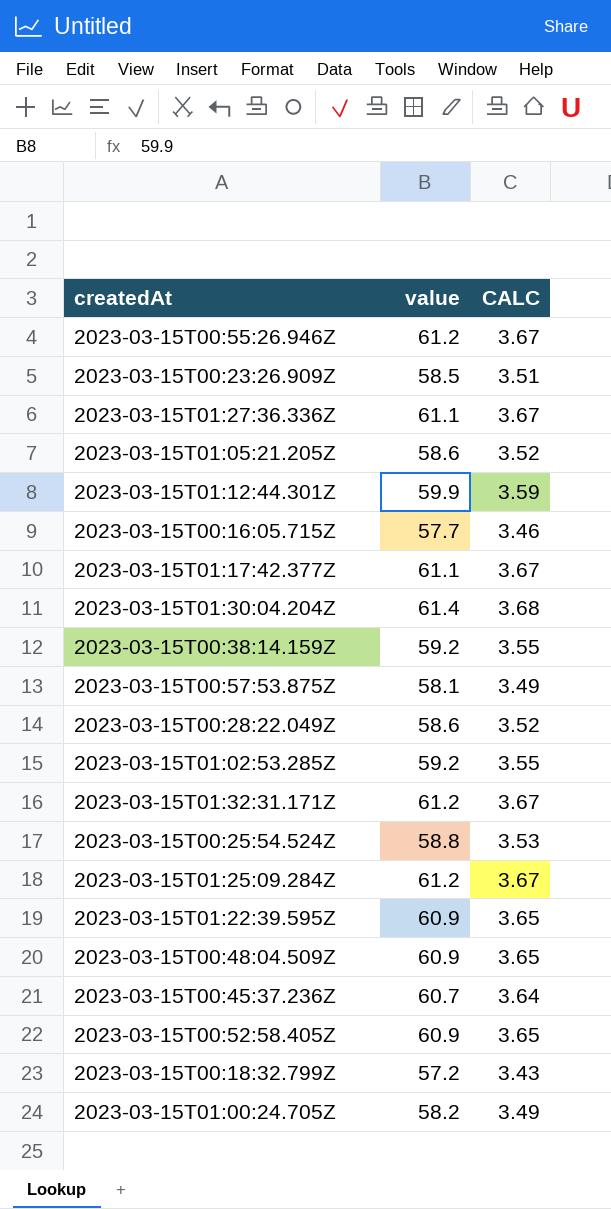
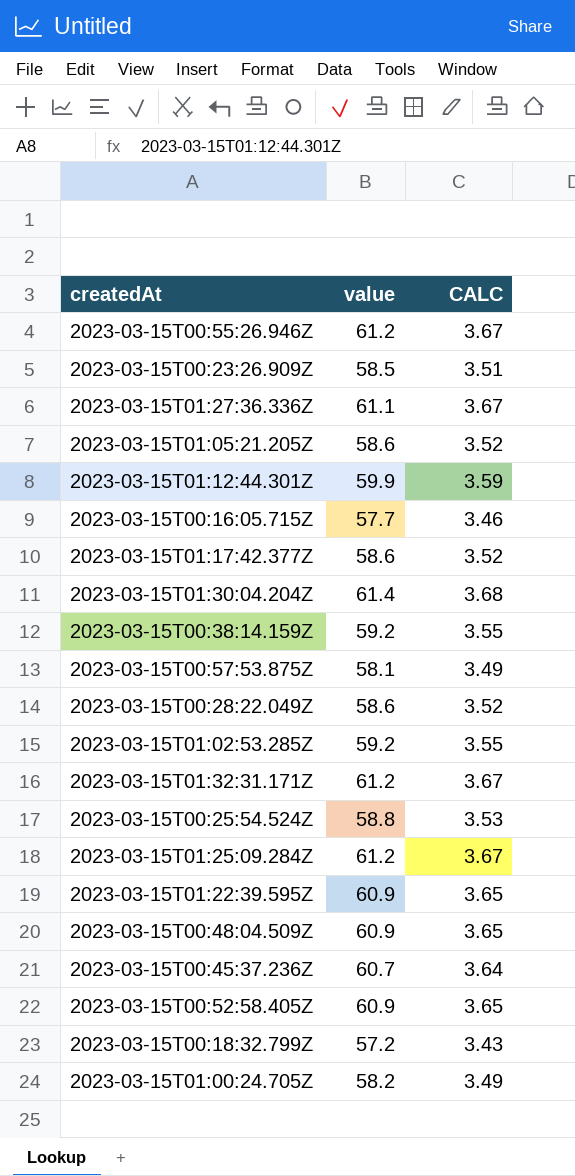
2023-03-15T01:17:42.377Z | value: 61.1 -> 58.6
2023-03-15T01:17:42.377Z | CALC: 3.67 -> 3.52

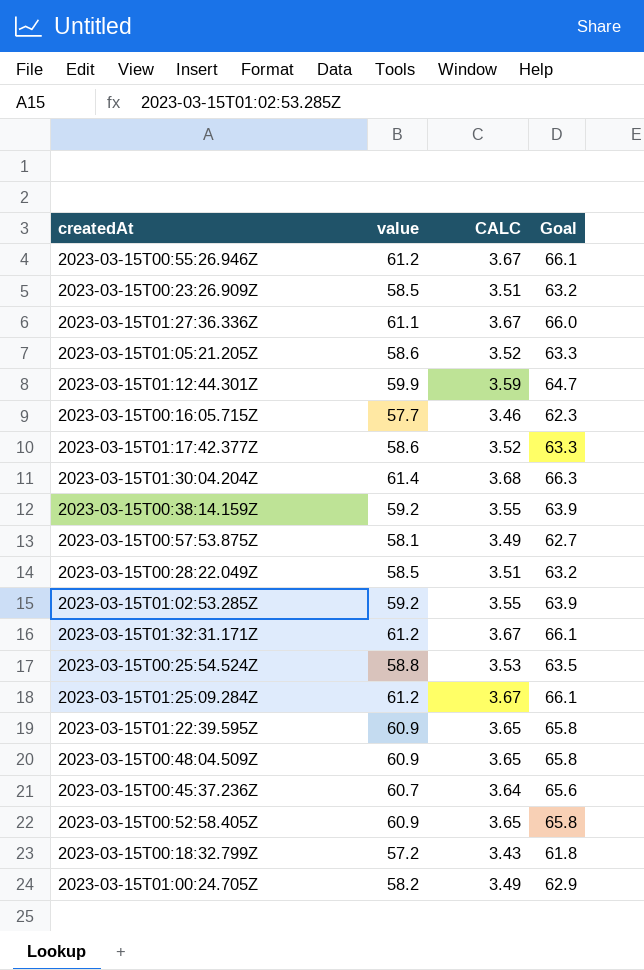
column Goal | formula: none -> [value] * 1.08
2023-03-15T00:28:22.049Z | value: 58.6 -> 58.5
2023-03-15T00:28:22.049Z | CALC: 3.52 -> 3.51

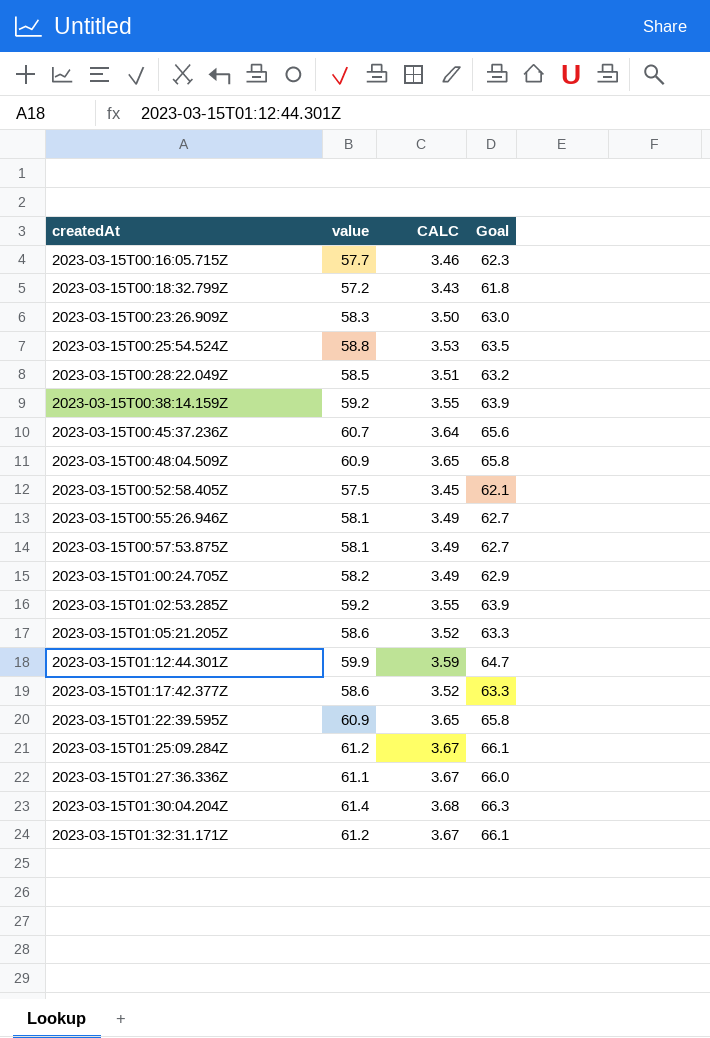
row order: none -> createdAt ascending
2023-03-15T00:23:26.909Z | value: 58.5 -> 58.3
2023-03-15T00:23:26.909Z | CALC: 3.51 -> 3.50
2023-03-15T00:23:26.909Z | Goal: 63.2 -> 63.0
2023-03-15T00:52:58.405Z | value: 60.9 -> 57.5
2023-03-15T00:52:58.405Z | CALC: 3.65 -> 3.45
2023-03-15T00:52:58.405Z | Goal: 65.8 -> 62.1
2023-03-15T00:55:26.946Z | value: 61.2 -> 58.1
2023-03-15T00:55:26.946Z | CALC: 3.67 -> 3.49
2023-03-15T00:55:26.946Z | Goal: 66.1 -> 62.7

